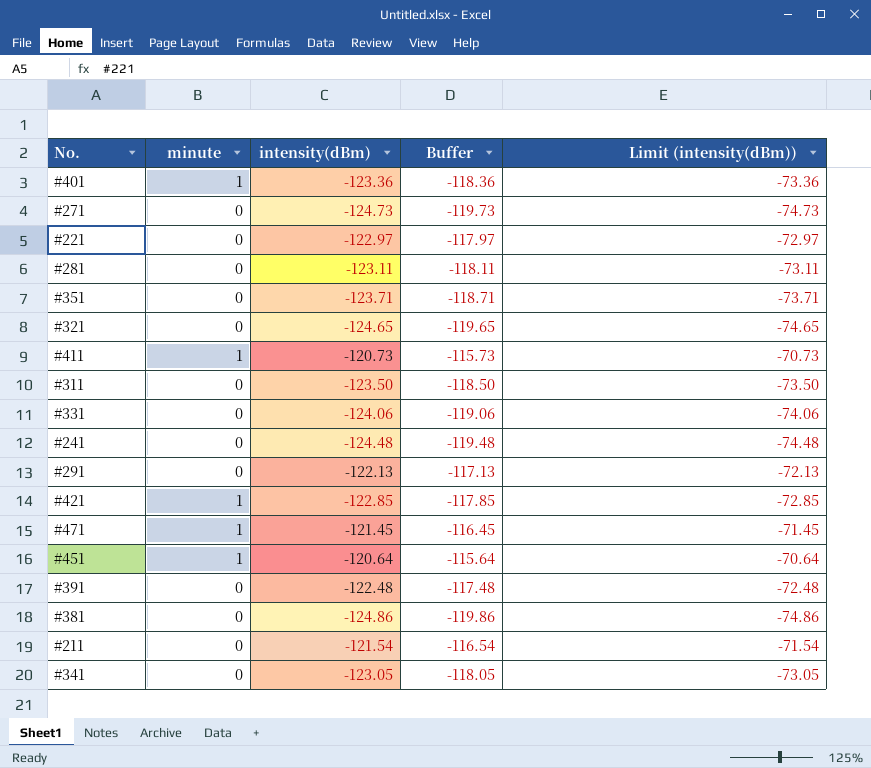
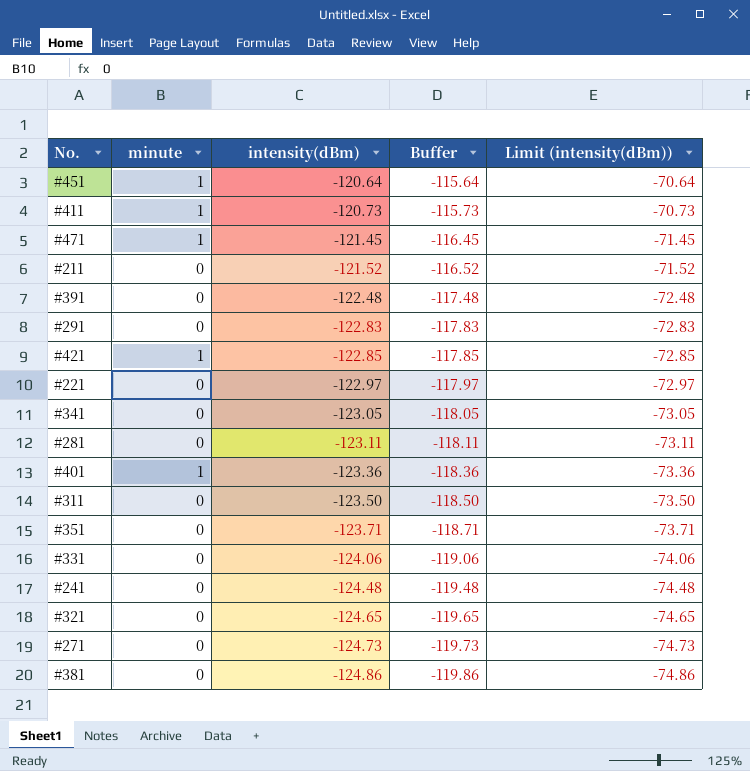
row order: none -> intensity(dBm) descending
#211 | intensity(dBm): -121.54 -> -121.52
#211 | Buffer: -116.54 -> -116.52
#211 | Limit (intensity(dBm)): -71.54 -> -71.52
#291 | intensity(dBm): -122.13 -> -122.83
#291 | Buffer: -117.13 -> -117.83
#291 | Limit (intensity(dBm)): -72.13 -> -72.83

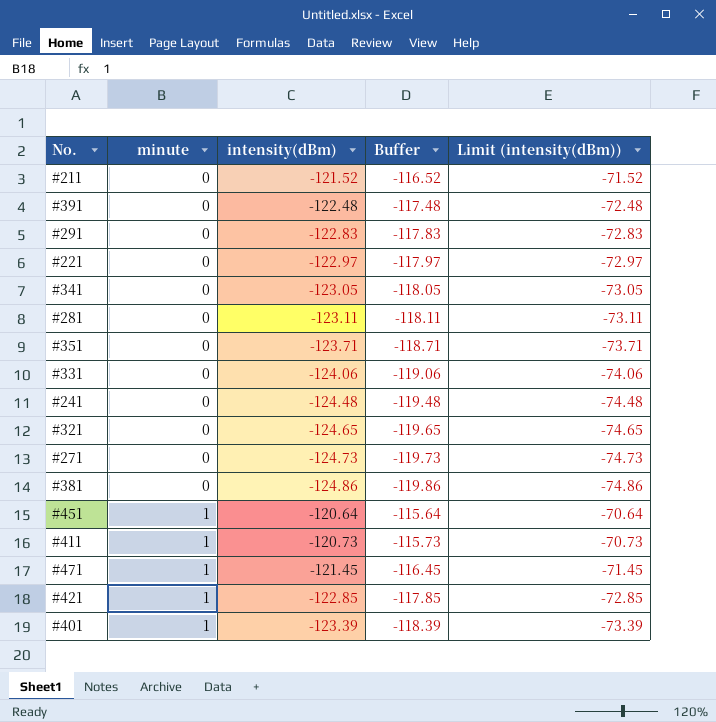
row order: intensity(dBm) descending -> minute ascending
row #311: 0 | -123.50 | -118.50 | -73.50 -> none
#401 | intensity(dBm): -123.36 -> -123.39
#401 | Buffer: -118.36 -> -118.39
#401 | Limit (intensity(dBm)): -73.36 -> -73.39

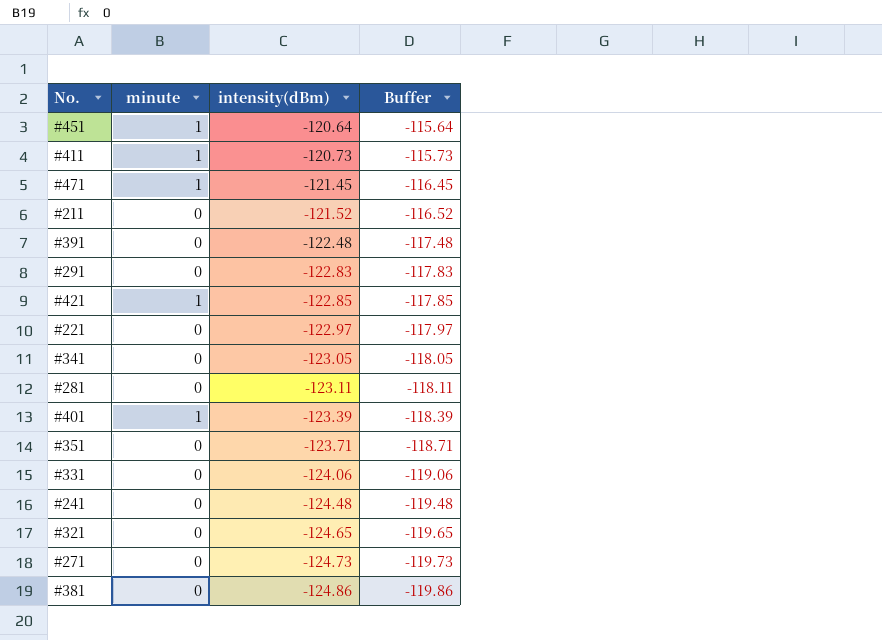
row order: minute ascending -> intensity(dBm) descending
column Limit (intensity(dBm)) | formula: [intensity(dBm)] + 50 -> none

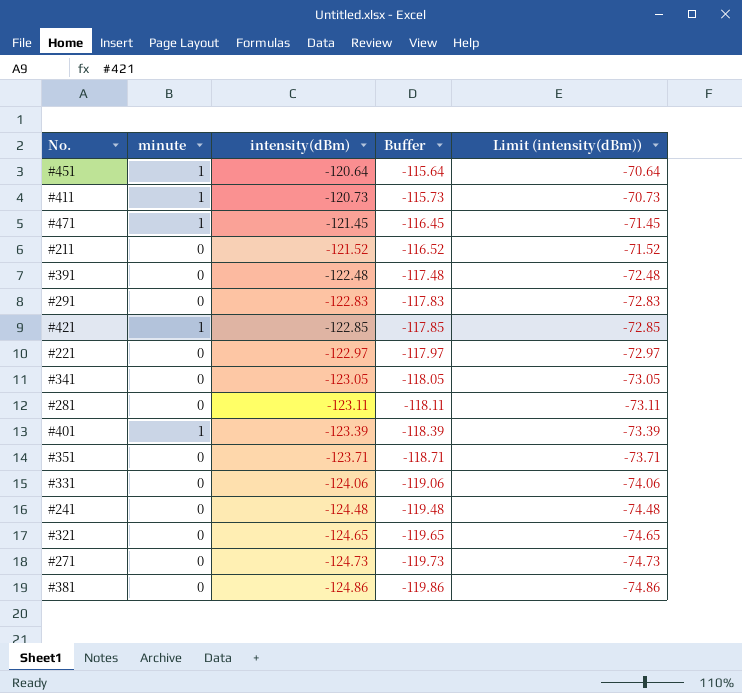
column Limit (intensity(dBm)) | formula: none -> [intensity(dBm)] + 50

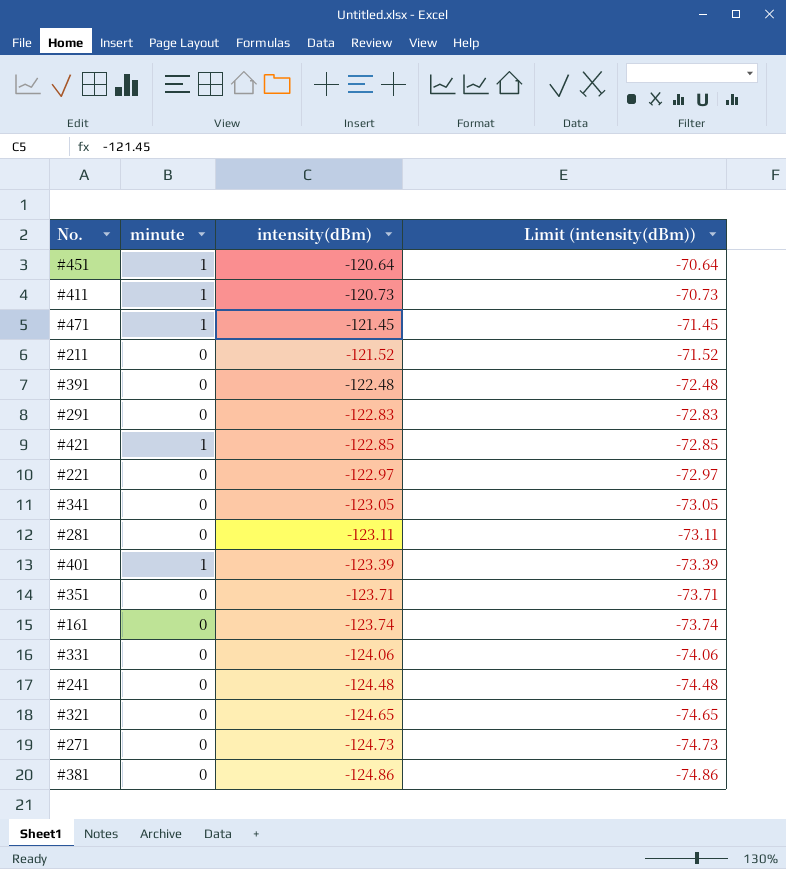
column Buffer | formula: [intensity(dBm)] + 5 -> none
row #161: none -> 0 | -123.74 | -73.74

